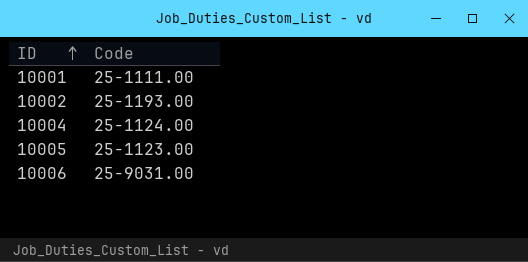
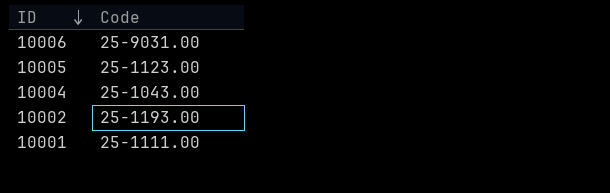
row order: ID ascending -> ID descending
10004 | Code: 25-1124.00 -> 25-1043.00

